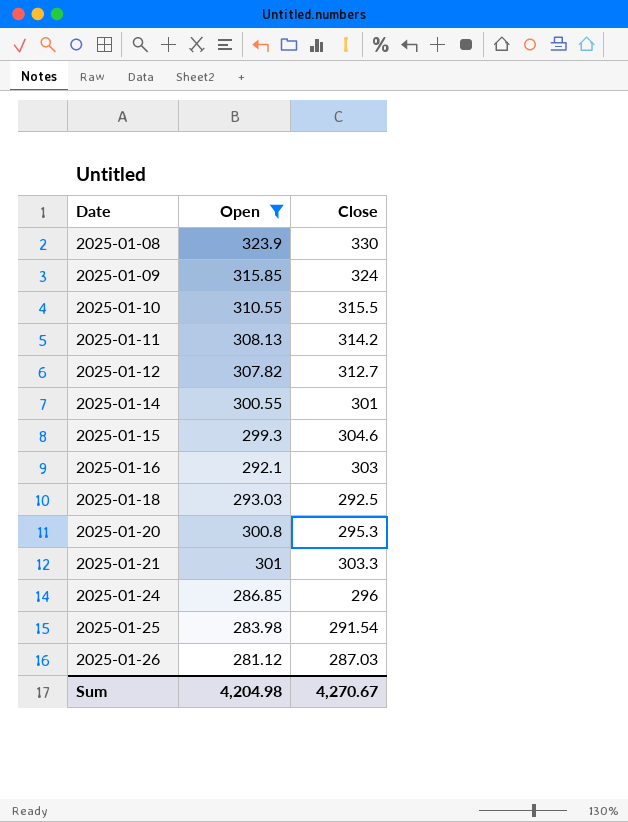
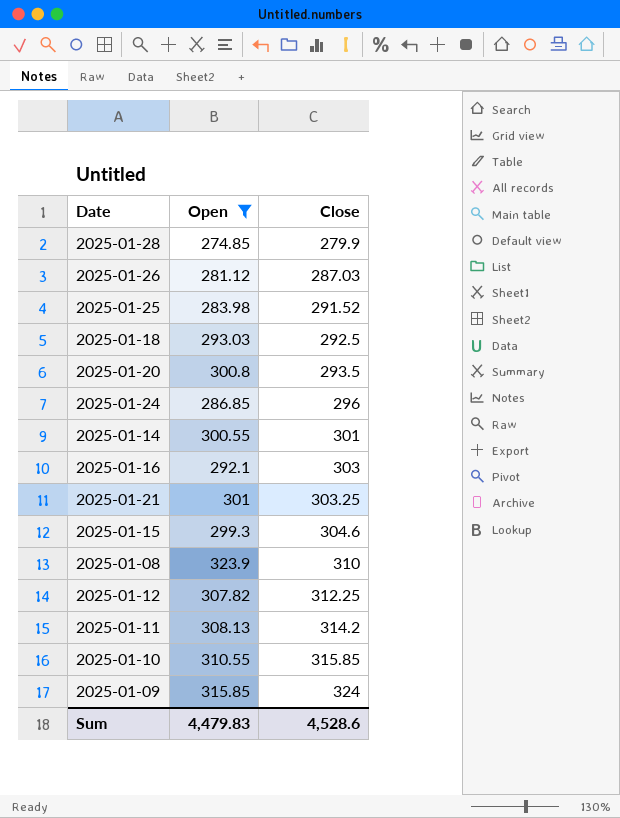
row order: Date ascending -> Close ascending
row 2025-01-28: none -> 274.85 | 279.9
2025-01-25 | Close: 291.54 -> 291.52
2025-01-20 | Close: 295.3 -> 293.5
2025-01-21 | Close: 303.3 -> 303.25
2025-01-08 | Close: 330 -> 310
2025-01-12 | Close: 312.7 -> 312.25
2025-01-10 | Close: 315.5 -> 315.85
Sum | Open: 4,204.98 -> 4,479.83
Sum | Close: 4,270.67 -> 4,528.6

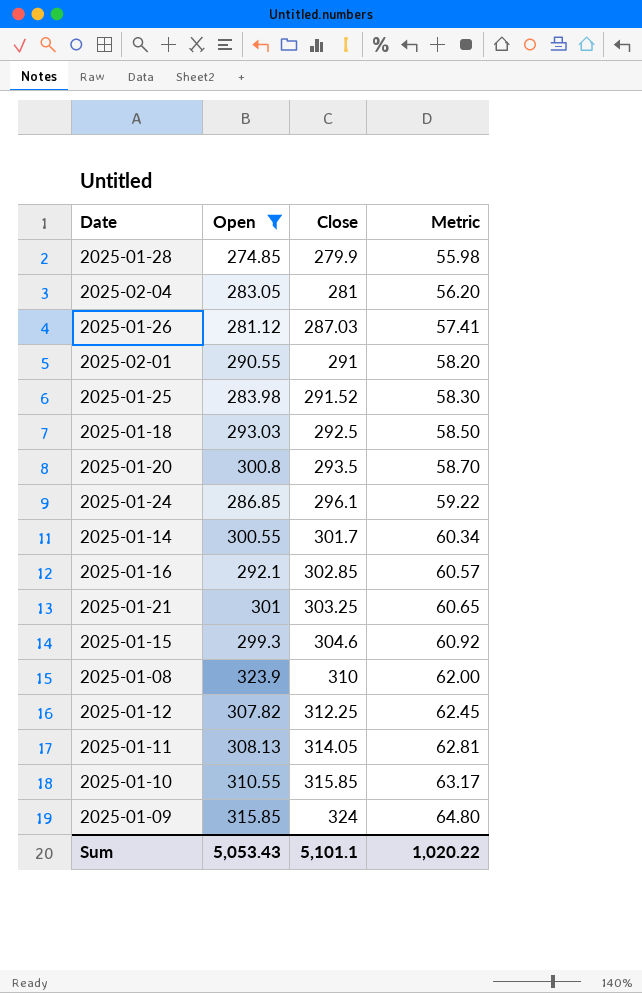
column Metric | formula: none -> [Close] * 0.2
row 2025-02-04: none -> 283.05 | 281 | 56.20
row 2025-02-01: none -> 290.55 | 291 | 58.20
2025-01-24 | Close: 296 -> 296.1
2025-01-14 | Close: 301 -> 301.7
2025-01-16 | Close: 303 -> 302.85
2025-01-11 | Close: 314.2 -> 314.05
Sum | Open: 4,479.83 -> 5,053.43
Sum | Close: 4,528.6 -> 5,101.1

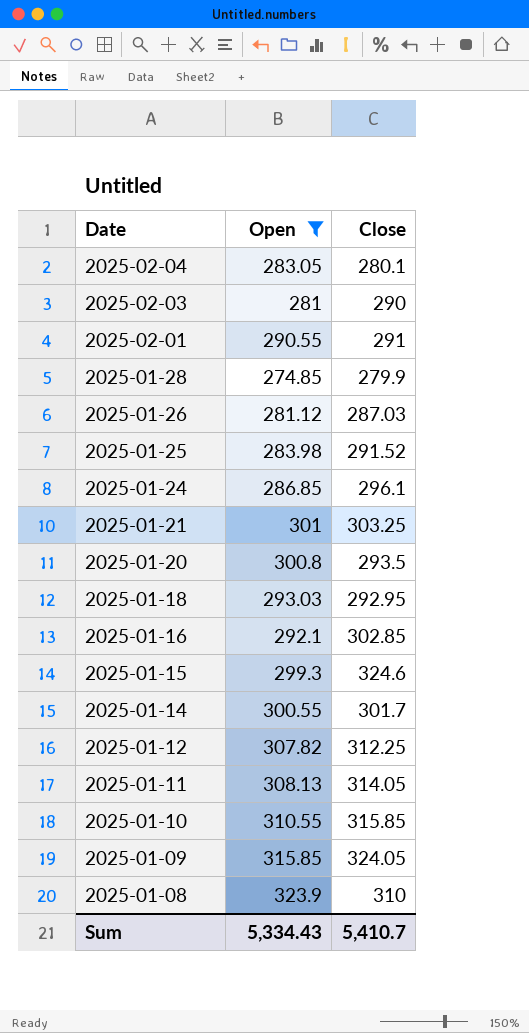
row order: Close ascending -> Date descending
column Metric | formula: [Close] * 0.2 -> none
2025-02-04 | Close: 281 -> 280.1
row 2025-02-03: none -> 281 | 290
2025-01-18 | Close: 292.5 -> 292.95
2025-01-15 | Close: 304.6 -> 324.6
2025-01-09 | Close: 324 -> 324.05
Sum | Open: 5,053.43 -> 5,334.43
Sum | Close: 5,101.1 -> 5,410.7

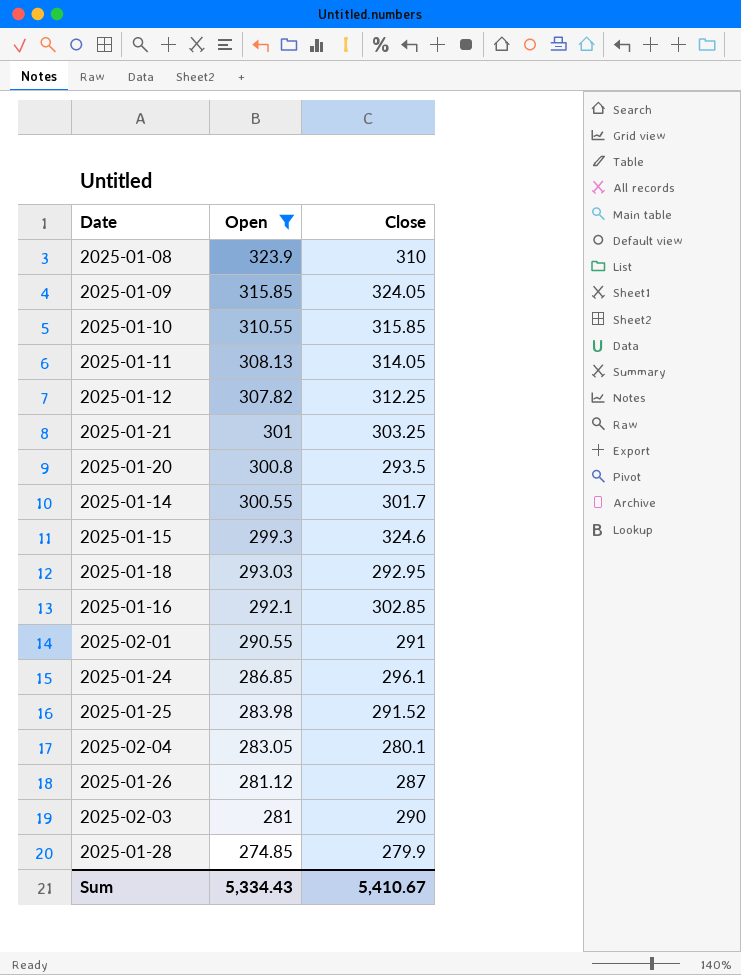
row order: Date descending -> Open descending
2025-01-26 | Close: 287.03 -> 287
Sum | Close: 5,410.7 -> 5,410.67

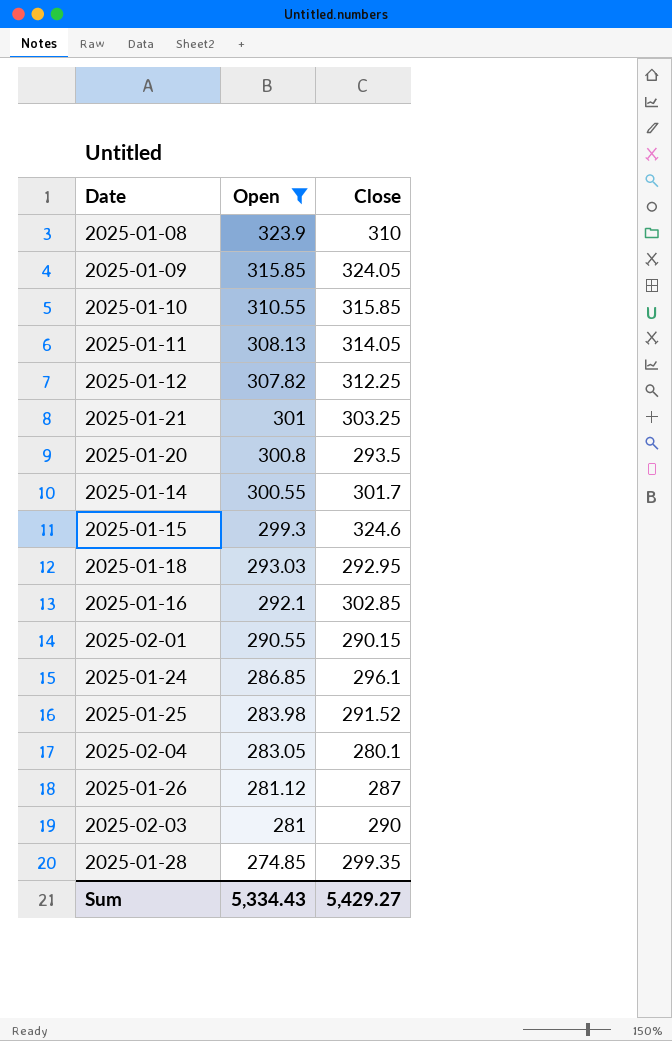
2025-02-01 | Close: 291 -> 290.15
2025-01-28 | Close: 279.9 -> 299.35
Sum | Close: 5,410.67 -> 5,429.27

